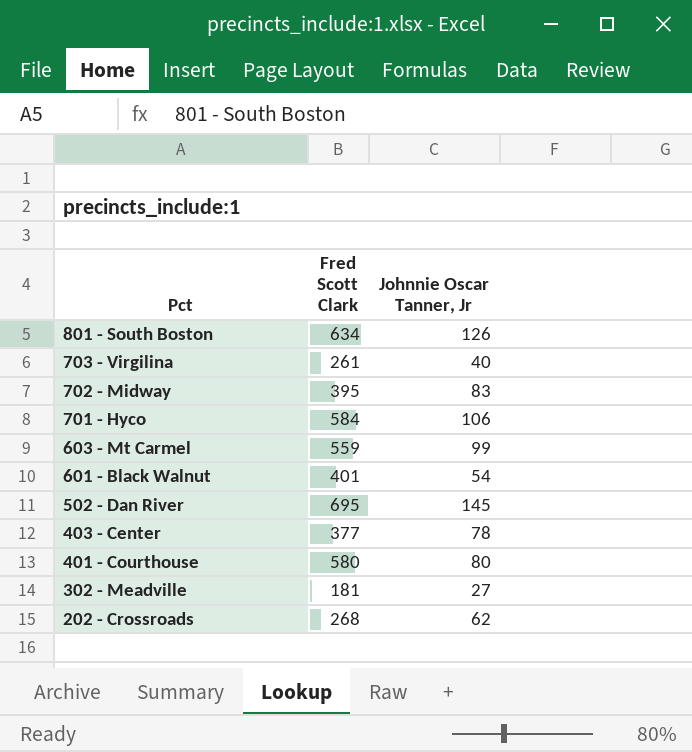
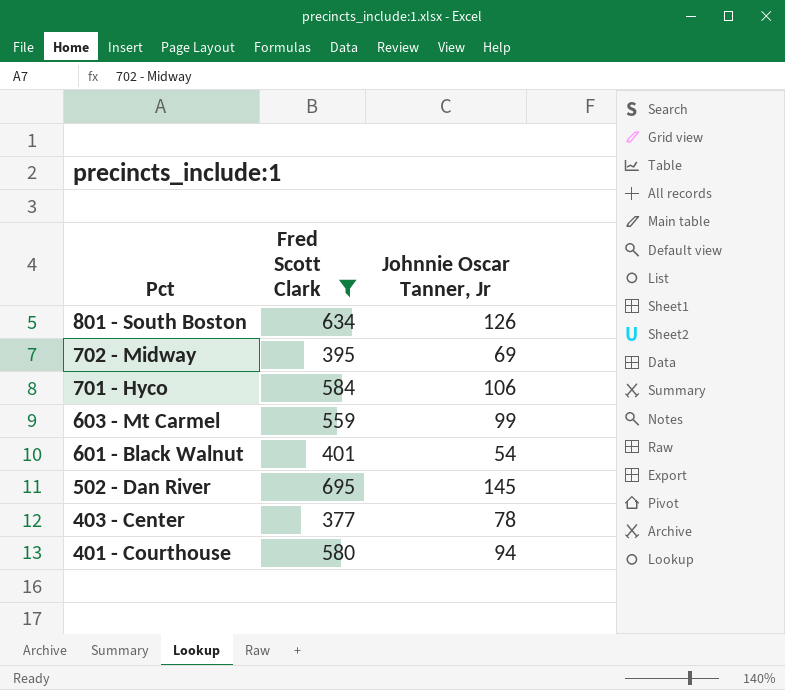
filter: none -> Fred Scott Clark >= 377
702 - Midway | Johnnie Oscar Tanner, Jr: 83 -> 69
401 - Courthouse | Johnnie Oscar Tanner, Jr: 80 -> 94

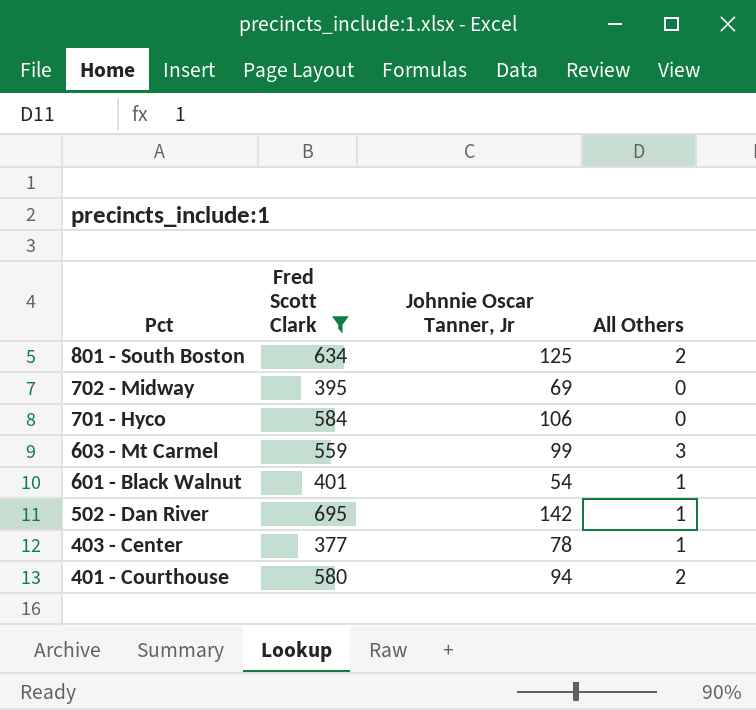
column All Others | position: none -> 4
801 - South Boston | Johnnie Oscar Tanner, Jr: 126 -> 125
502 - Dan River | Johnnie Oscar Tanner, Jr: 145 -> 142

